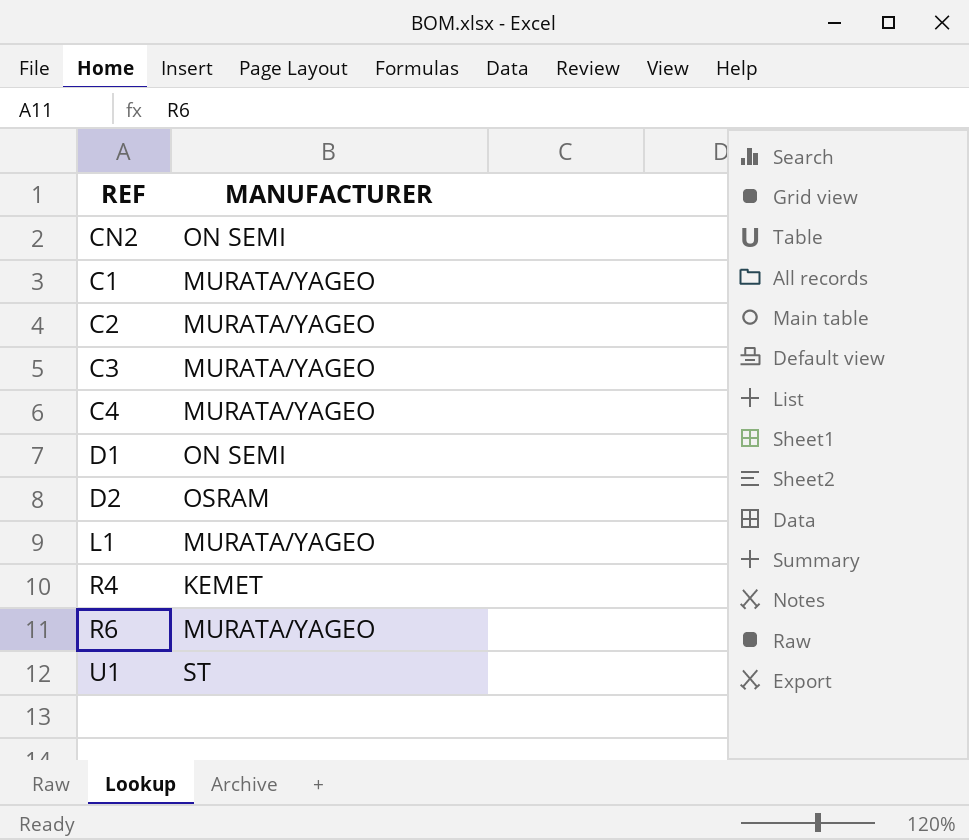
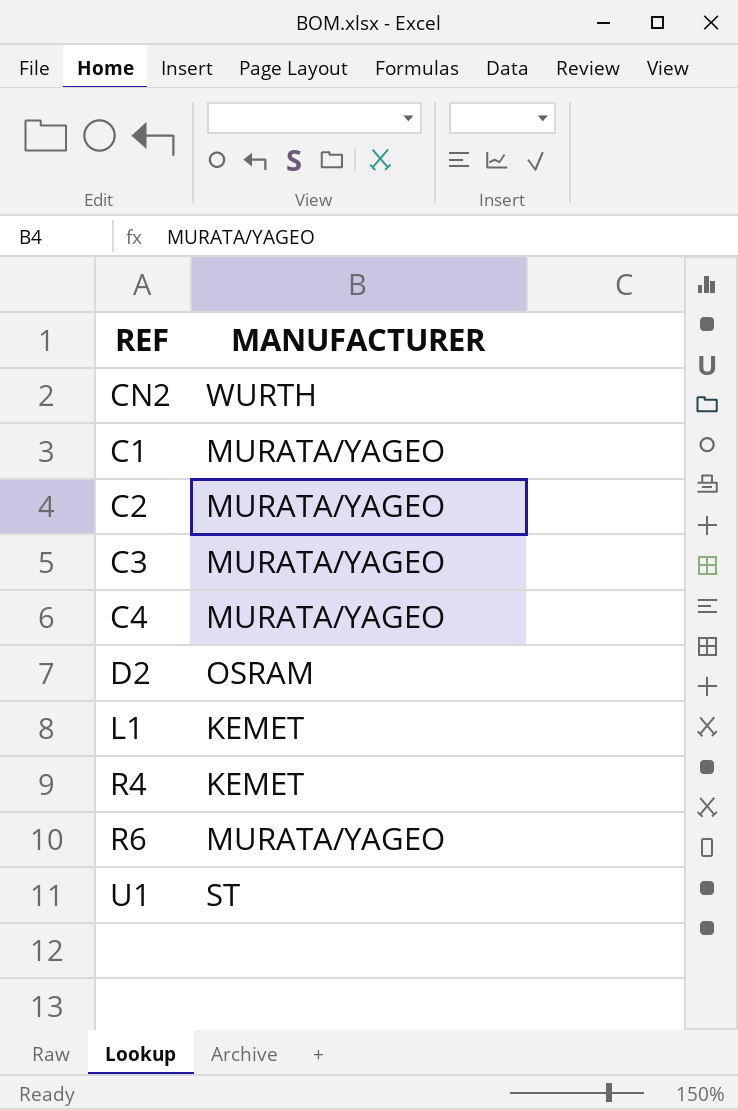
row D1: ON SEMI -> none
CN2 | MANUFACTURER: ON SEMI -> WURTH
L1 | MANUFACTURER: MURATA/YAGEO -> KEMET

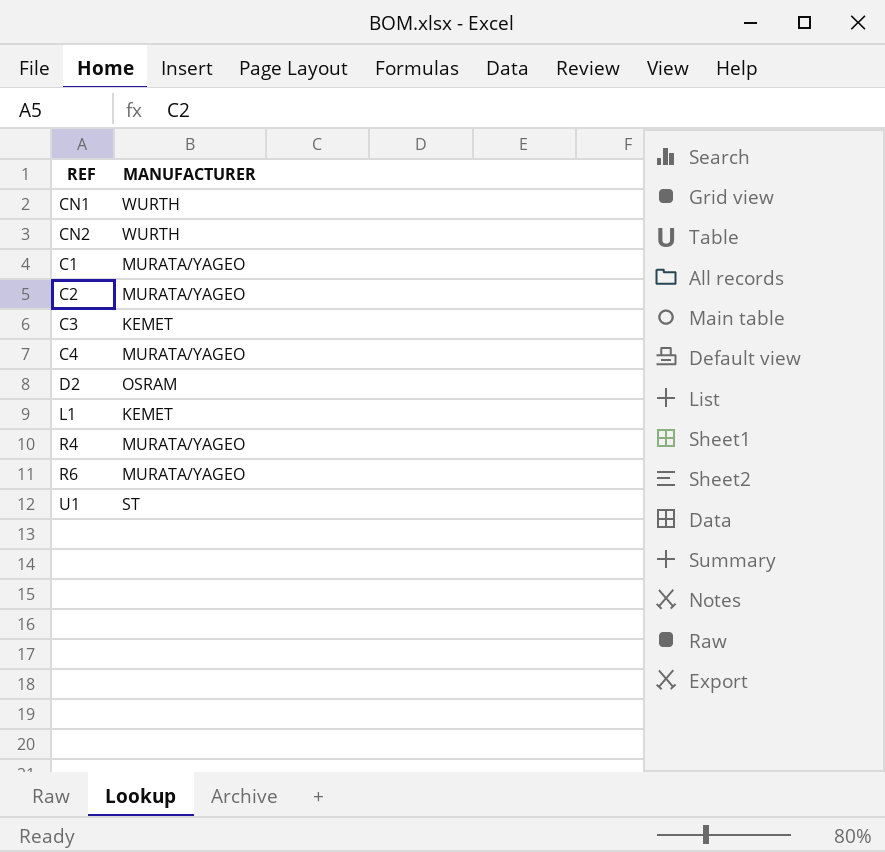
row CN1: none -> WURTH
C3 | MANUFACTURER: MURATA/YAGEO -> KEMET
R4 | MANUFACTURER: KEMET -> MURATA/YAGEO

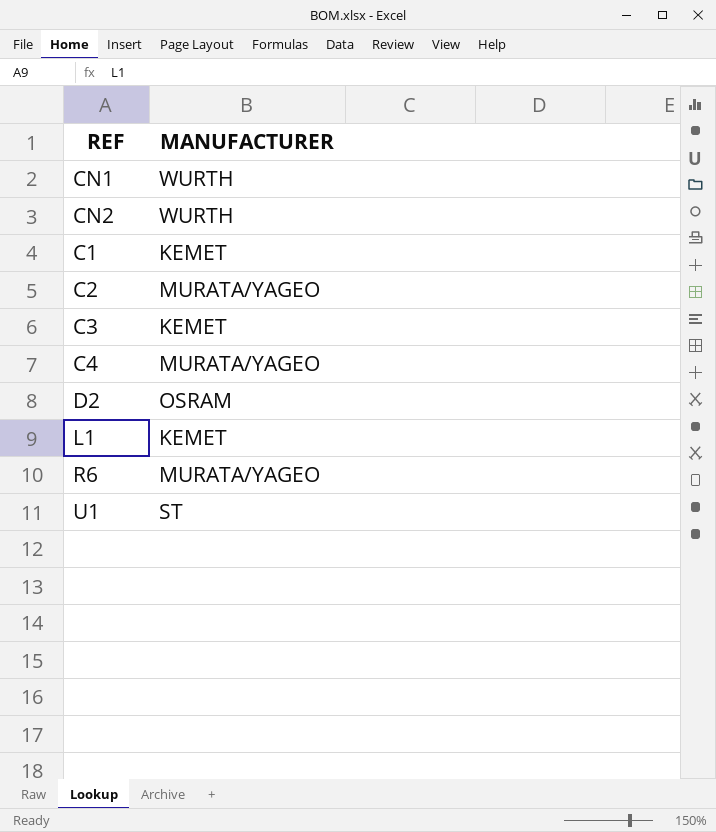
row R4: MURATA/YAGEO -> none
C1 | MANUFACTURER: MURATA/YAGEO -> KEMET

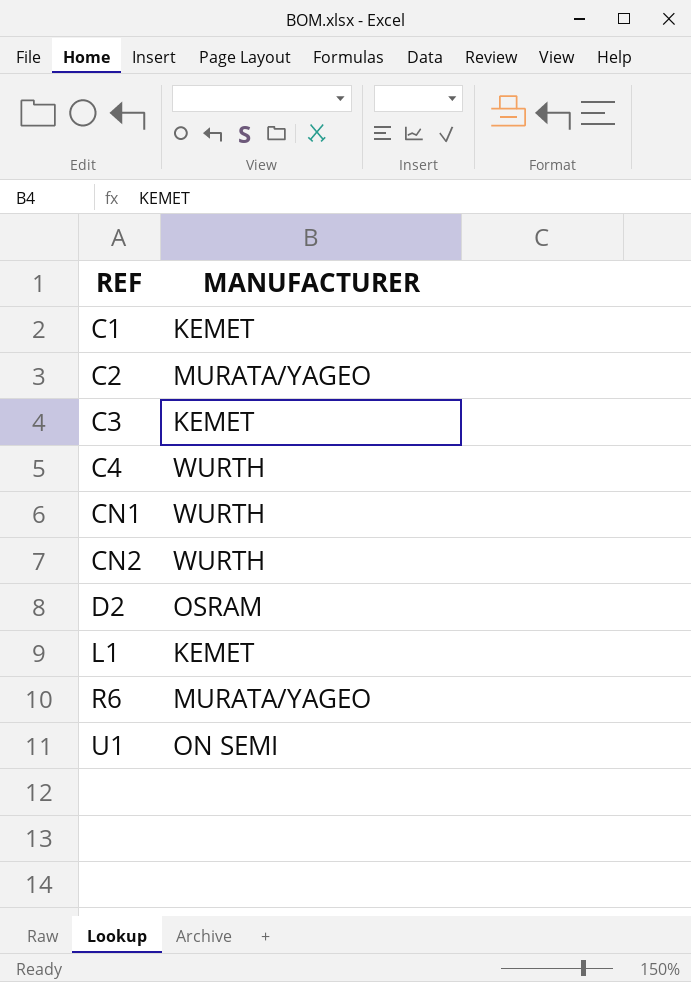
row order: none -> REF ascending
C4 | MANUFACTURER: MURATA/YAGEO -> WURTH
U1 | MANUFACTURER: ST -> ON SEMI

